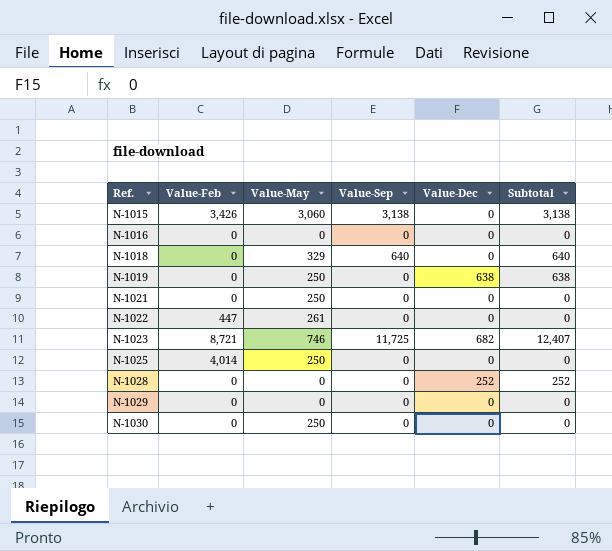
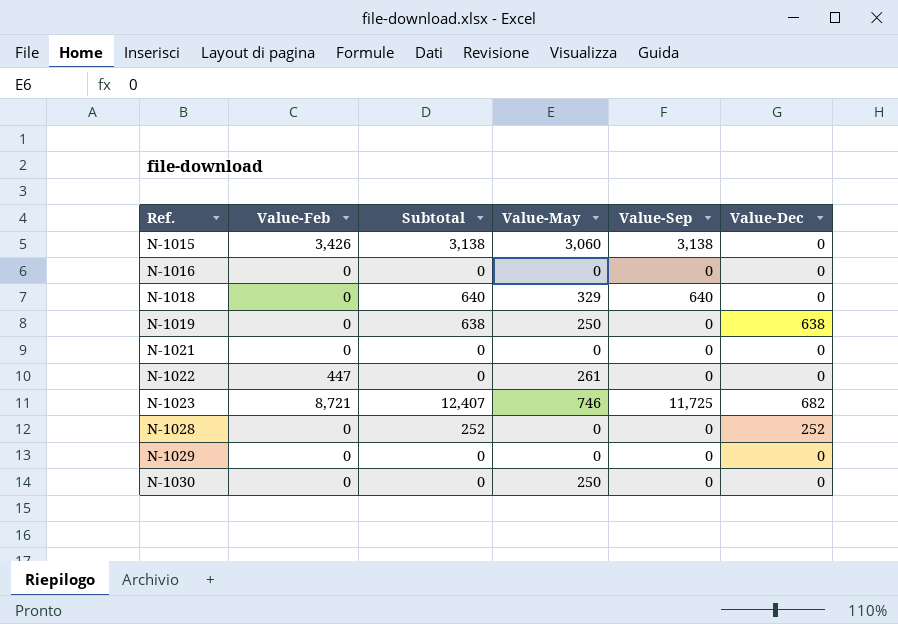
column Subtotal | position: 6 -> 3
row N-1025: 4,014 | 250 | 0 | 0 | 0 -> none
N-1021 | Value-May: 250 -> 0

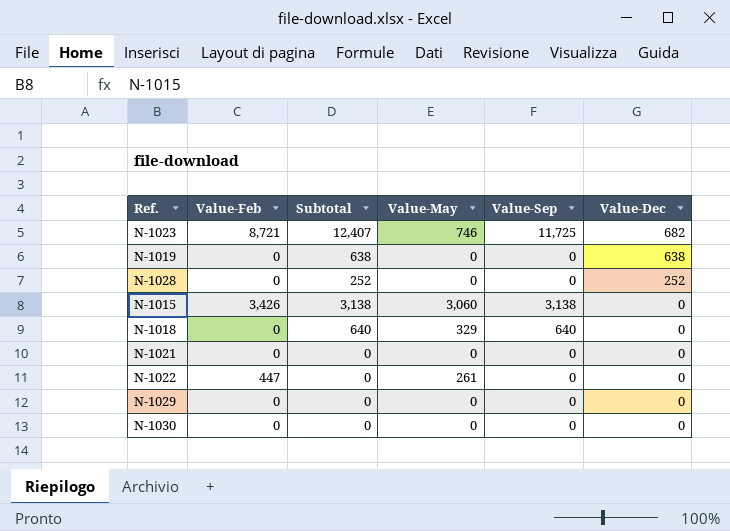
row order: Ref. ascending -> Value-Dec descending
row N-1016: 0 | 0 | 0 | 0 | 0 -> none
N-1019 | Value-May: 250 -> 0
N-1030 | Value-May: 250 -> 0

